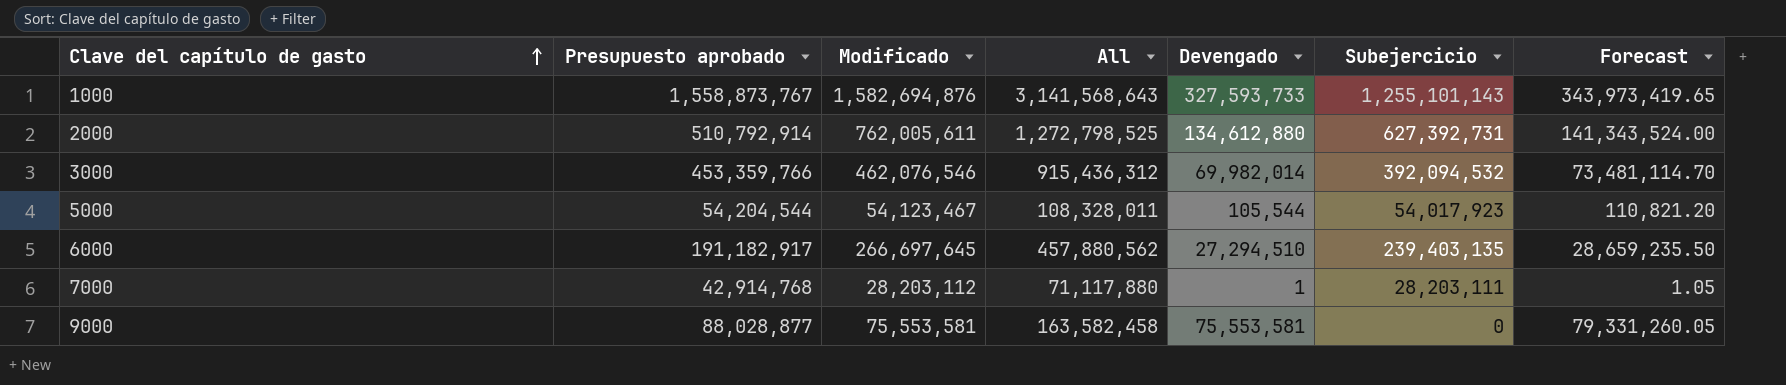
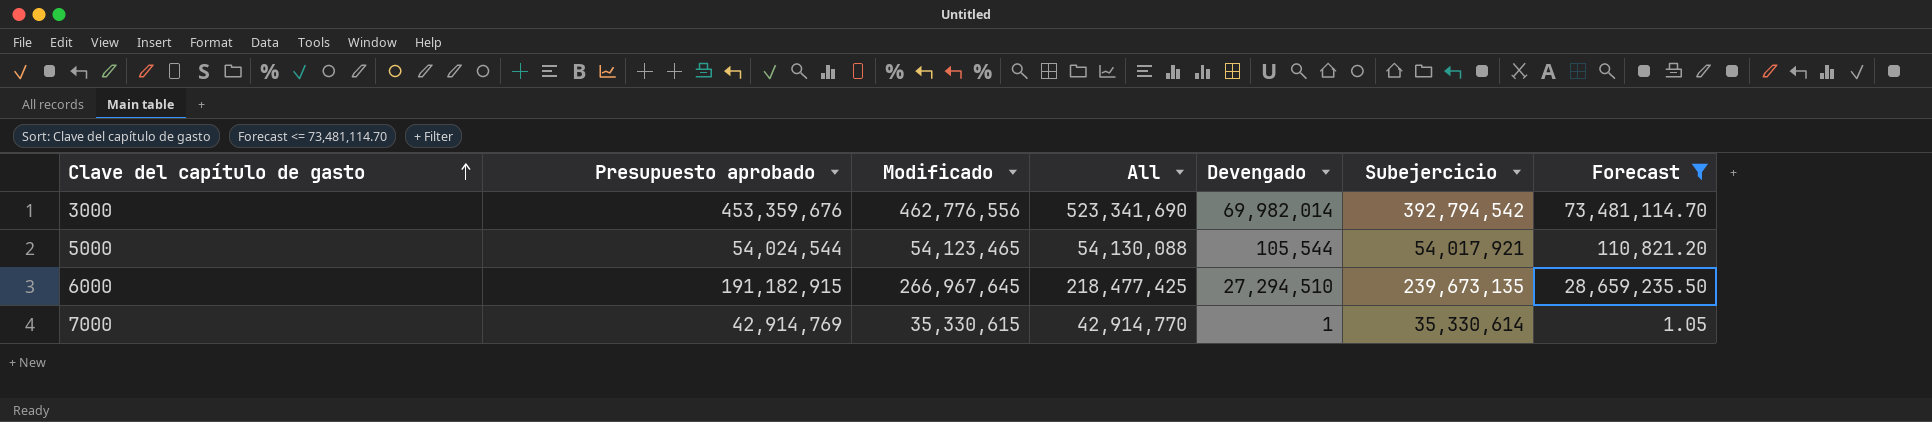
filter: none -> Forecast <= 73,481,114.70
column All | formula: [Presupuesto aprobado] + [Modificado] -> [Presupuesto aprobado] + [Devengado]
3000 | Presupuesto aprobado: 453,359,766 -> 453,359,676
3000 | Modificado: 462,076,546 -> 462,776,556
3000 | Subejercicio: 392,094,532 -> 392,794,542
5000 | Presupuesto aprobado: 54,204,544 -> 54,024,544
5000 | Modificado: 54,123,467 -> 54,123,465
5000 | Subejercicio: 54,017,923 -> 54,017,921
6000 | Presupuesto aprobado: 191,182,917 -> 191,182,915
6000 | Modificado: 266,697,645 -> 266,967,645
6000 | Subejercicio: 239,403,135 -> 239,673,135
7000 | Presupuesto aprobado: 42,914,768 -> 42,914,769
7000 | Modificado: 28,203,112 -> 35,330,615
7000 | Subejercicio: 28,203,111 -> 35,330,614

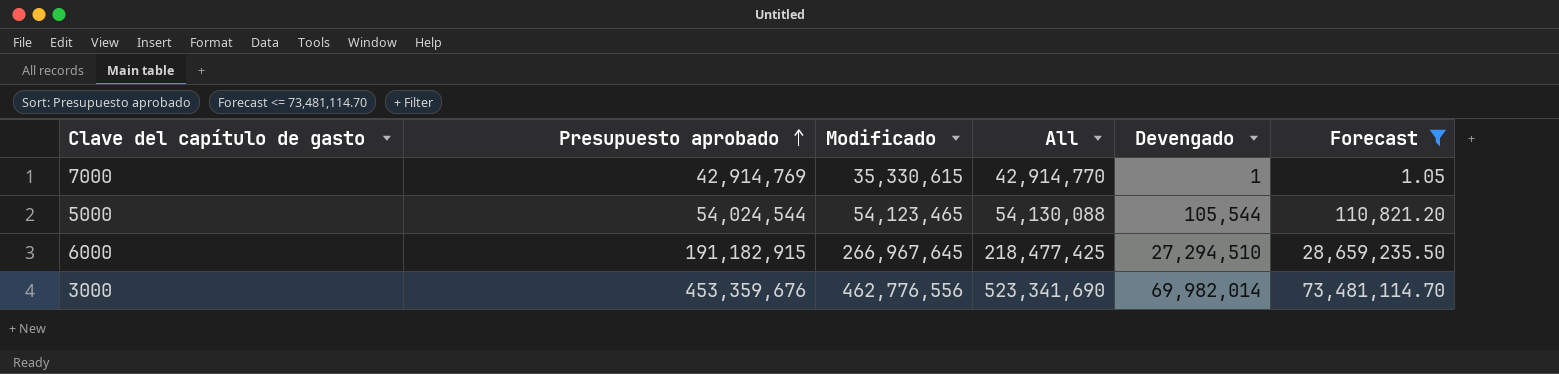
row order: Clave del capítulo de gasto ascending -> Presupuesto aprobado ascending
column Subejercicio | formula: [Modificado] - [Devengado] -> none

